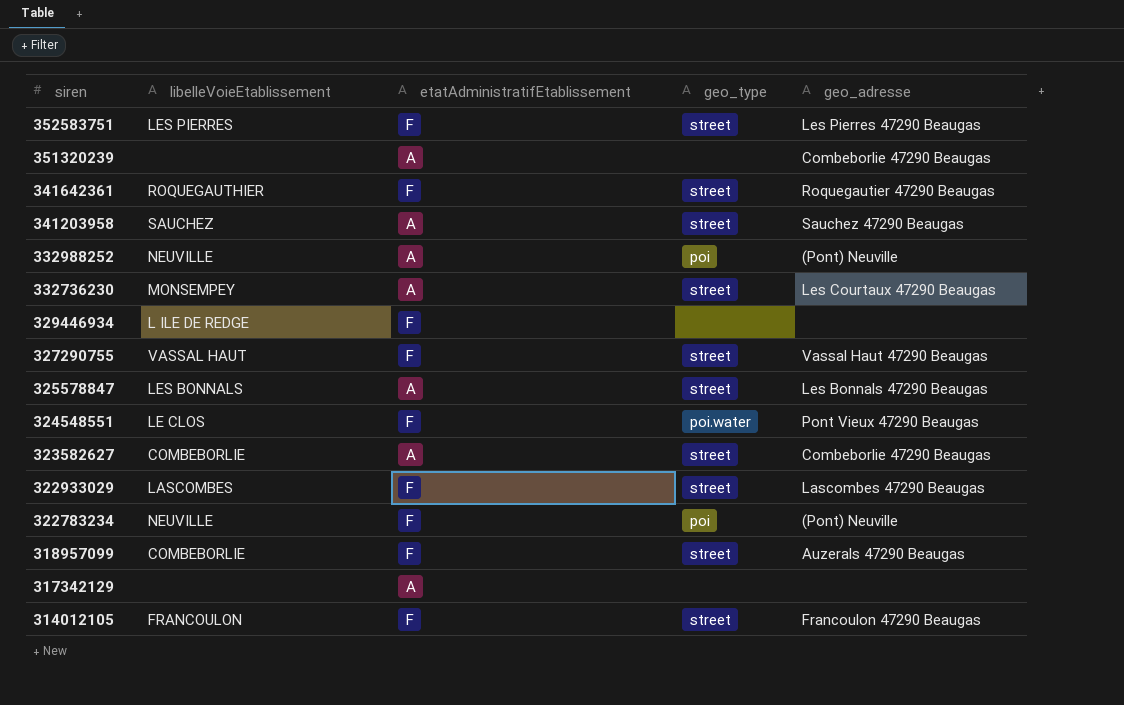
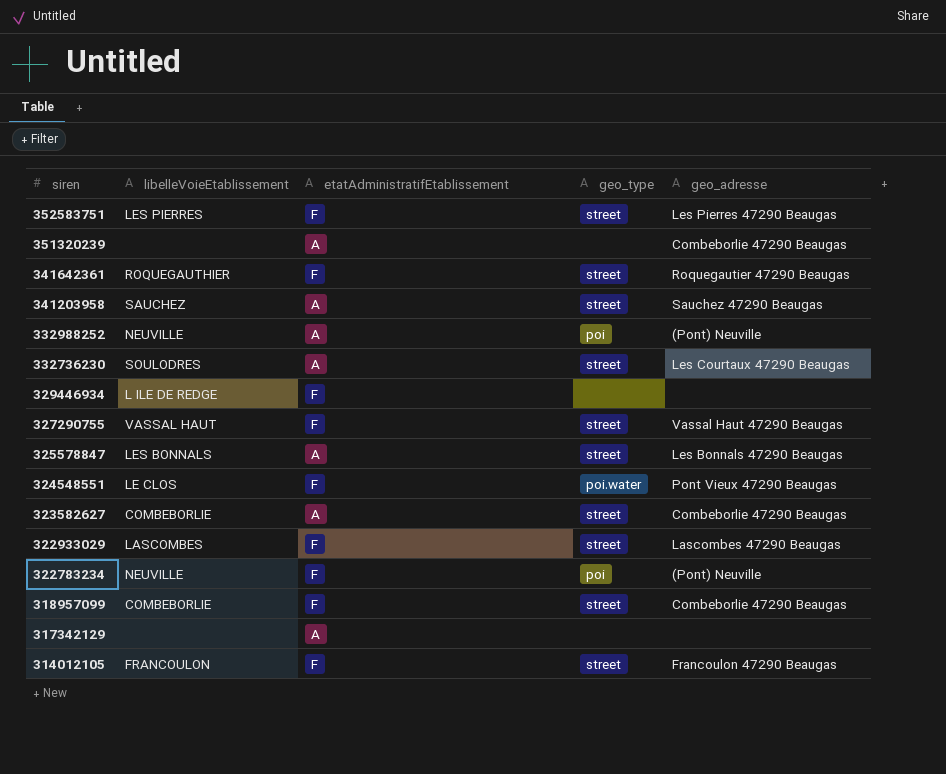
332736230 | libelleVoieEtablissement: MONSEMPEY -> SOULODRES
318957099 | geo_adresse: Auzerals 47290 Beaugas -> Combeborlie 47290 Beaugas

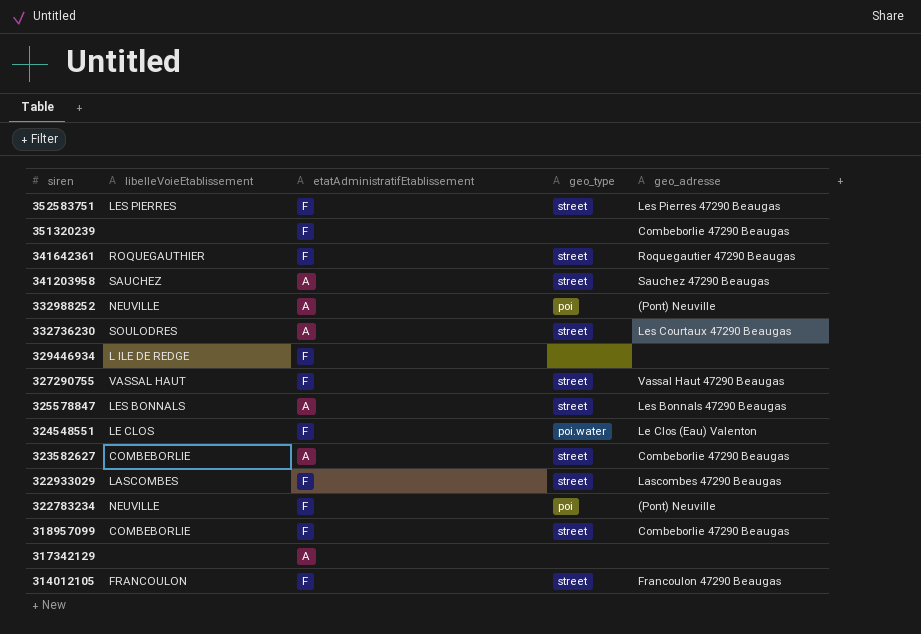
351320239 | etatAdministratifEtablissement: A -> F
324548551 | geo_adresse: Pont Vieux 47290 Beaugas -> Le Clos (Eau) Valenton

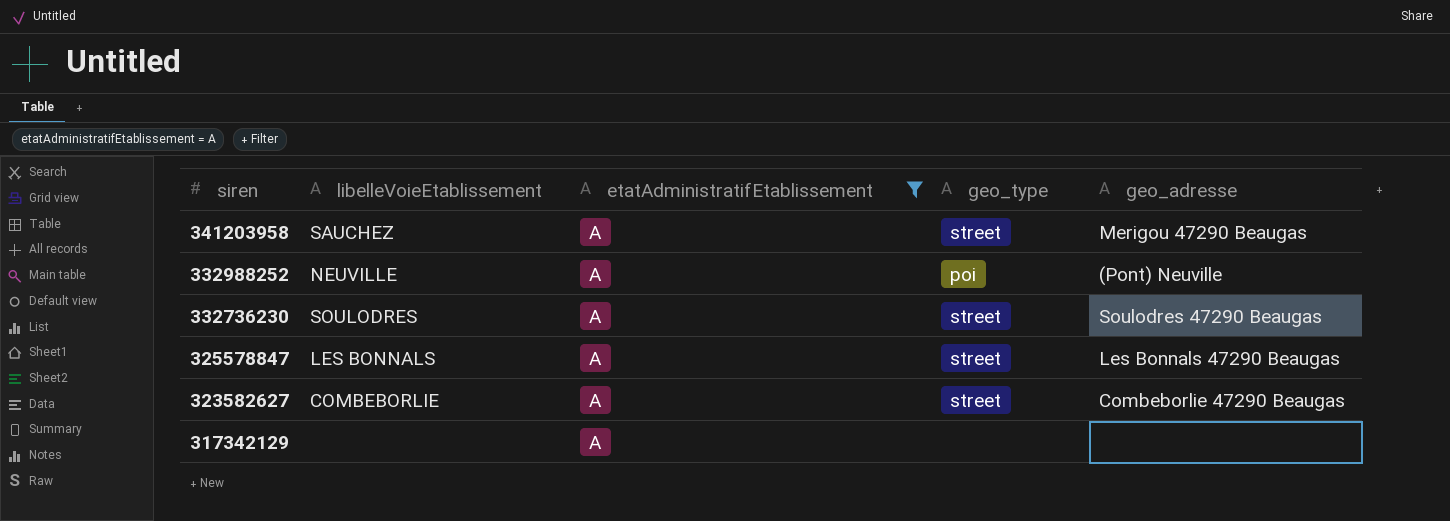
filter: none -> etatAdministratifEtablissement = A
341203958 | geo_adresse: Sauchez 47290 Beaugas -> Merigou 47290 Beaugas
332736230 | geo_adresse: Les Courtaux 47290 Beaugas -> Soulodres 47290 Beaugas

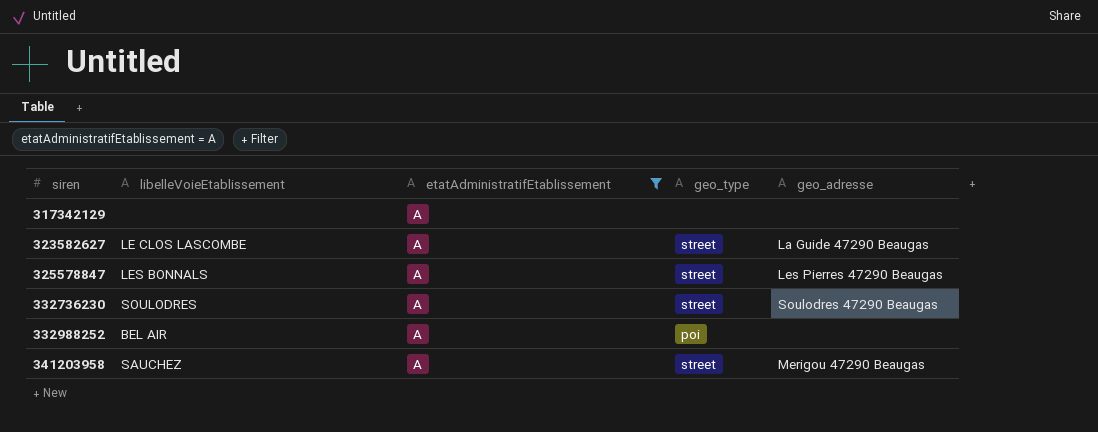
row order: siren descending -> siren ascending
323582627 | libelleVoieEtablissement: COMBEBORLIE -> LE CLOS LASCOMBE
323582627 | geo_adresse: Combeborlie 47290 Beaugas -> La Guide 47290 Beaugas
325578847 | geo_adresse: Les Bonnals 47290 Beaugas -> Les Pierres 47290 Beaugas
332988252 | libelleVoieEtablissement: NEUVILLE -> BEL AIR
332988252 | geo_adresse: (Pont) Neuville -> none

